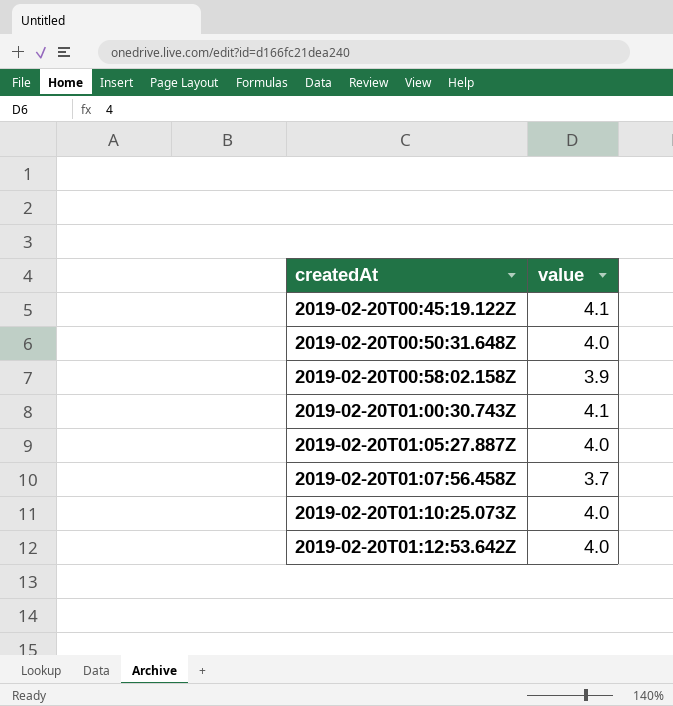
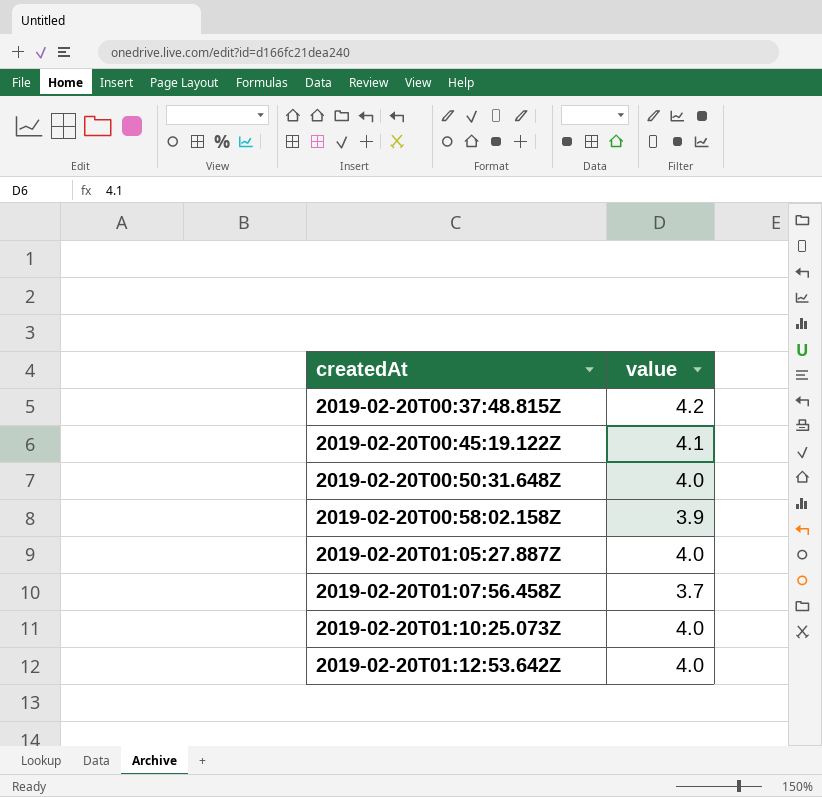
row 2019-02-20T01:00:30.743Z: 4.1 -> none
row 2019-02-20T00:37:48.815Z: none -> 4.2

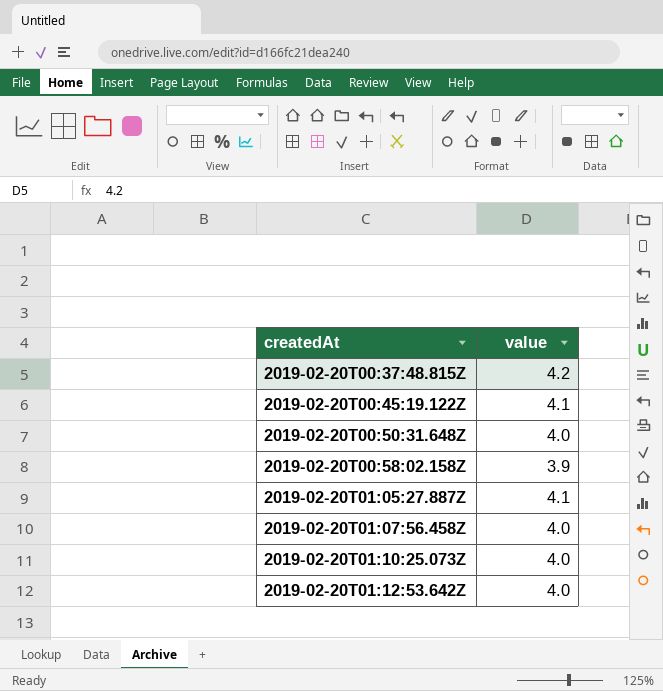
2019-02-20T01:05:27.887Z | value: 4.0 -> 4.1
2019-02-20T01:07:56.458Z | value: 3.7 -> 4.0

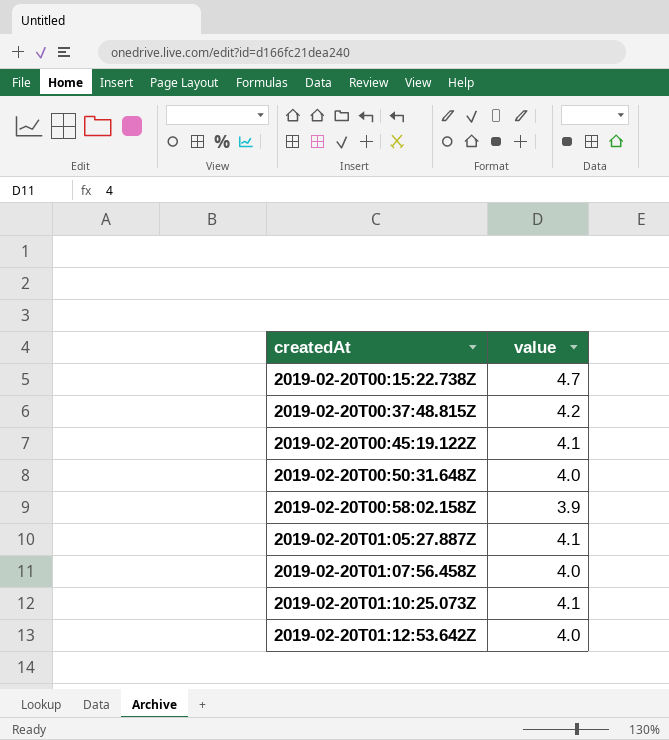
row 2019-02-20T00:15:22.738Z: none -> 4.7
2019-02-20T01:10:25.073Z | value: 4.0 -> 4.1

